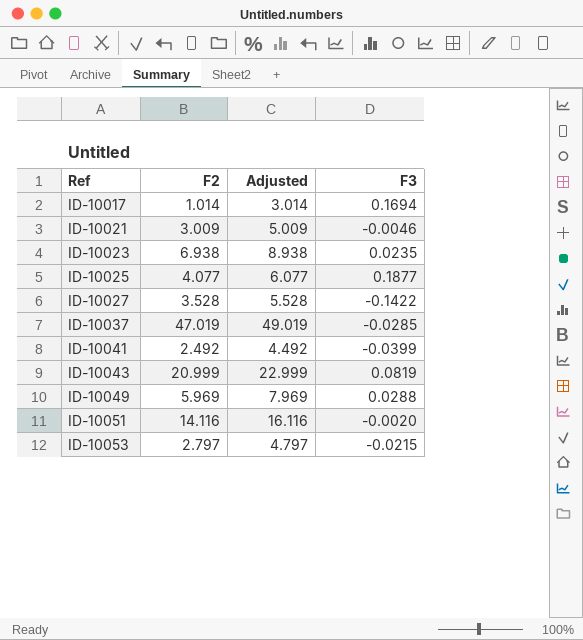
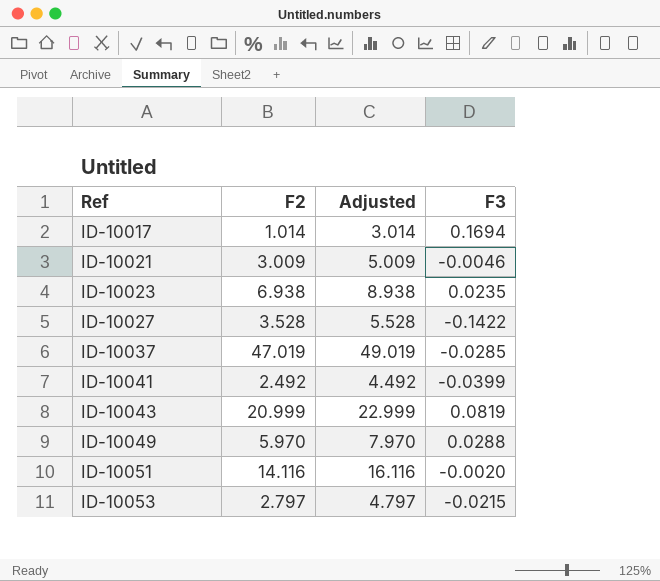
row ID-10025: 4.077 | 6.077 | 0.1877 -> none
ID-10049 | F2: 5.969 -> 5.970
ID-10049 | Adjusted: 7.969 -> 7.970

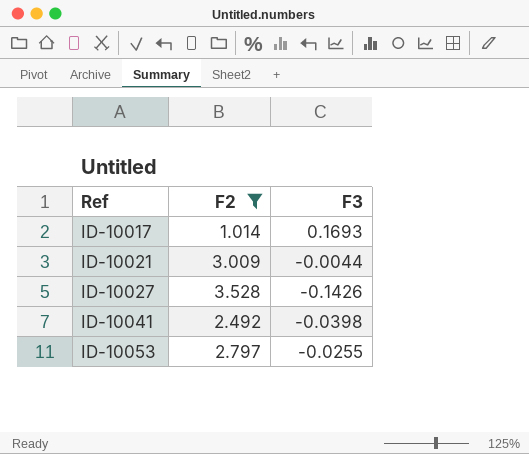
filter: none -> F2 <= 3.528
column Adjusted | formula: [F2] + 2 -> none
ID-10017 | F3: 0.1694 -> 0.1693
ID-10021 | F3: -0.0046 -> -0.0044
ID-10027 | F3: -0.1422 -> -0.1426
ID-10041 | F3: -0.0399 -> -0.0398
ID-10053 | F3: -0.0215 -> -0.0255

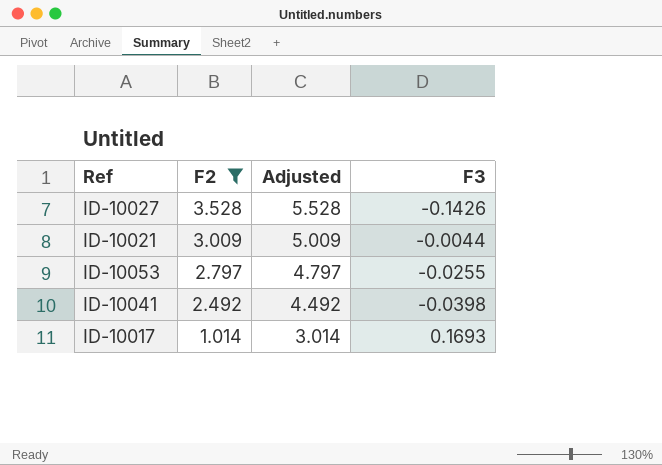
row order: Ref ascending -> F2 descending
column Adjusted | formula: none -> [F2] + 2

